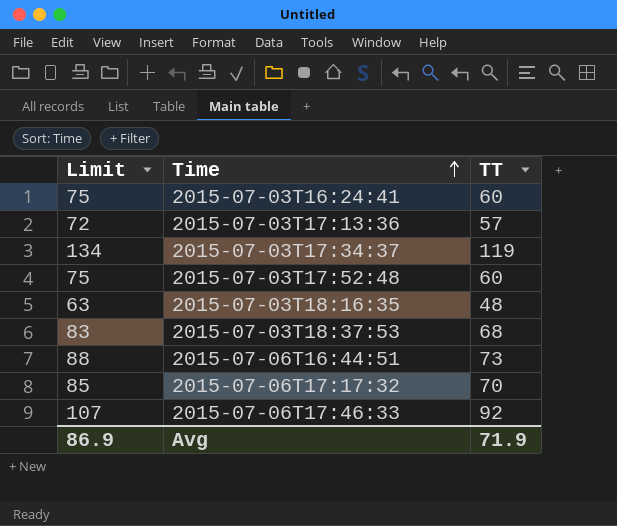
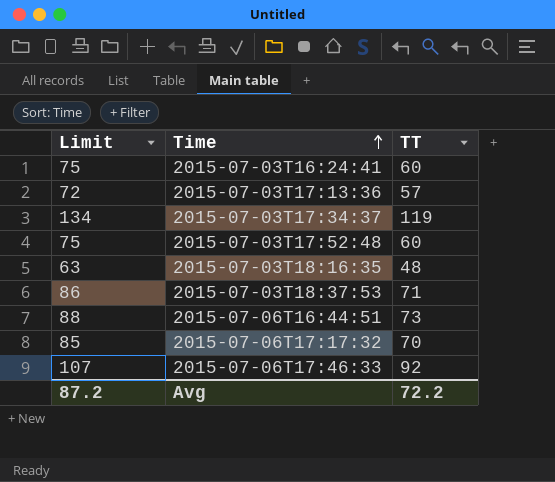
2015-07-03T18:37:53 | Limit: 83 -> 86
2015-07-03T18:37:53 | TT: 68 -> 71
Avg | Limit: 86.9 -> 87.2
Avg | TT: 71.9 -> 72.2

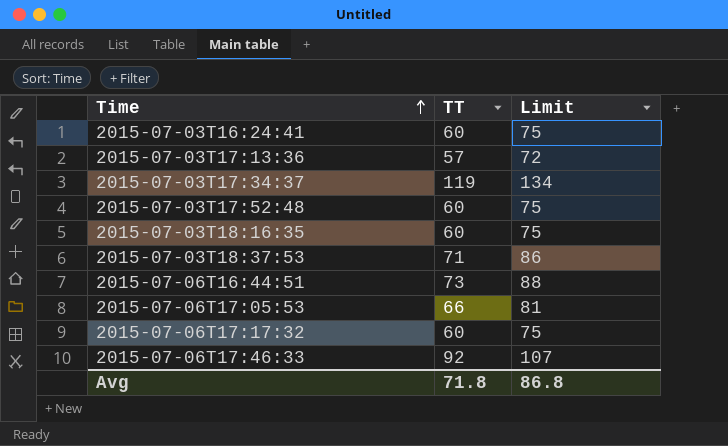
column Limit | position: 1 -> 3
2015-07-03T18:16:35 | TT: 48 -> 60
2015-07-03T18:16:35 | Limit: 63 -> 75
row 2015-07-06T17:05:53: none -> 66 | 81
2015-07-06T17:17:32 | TT: 70 -> 60
2015-07-06T17:17:32 | Limit: 85 -> 75
Avg | TT: 72.2 -> 71.8
Avg | Limit: 87.2 -> 86.8

